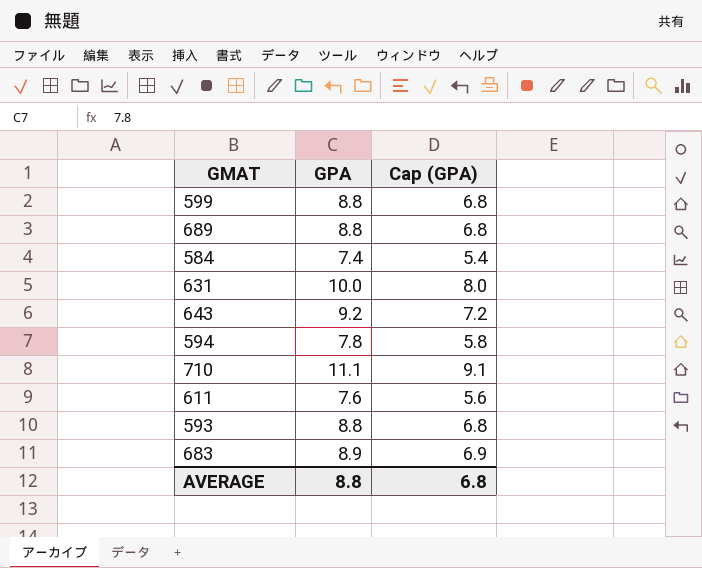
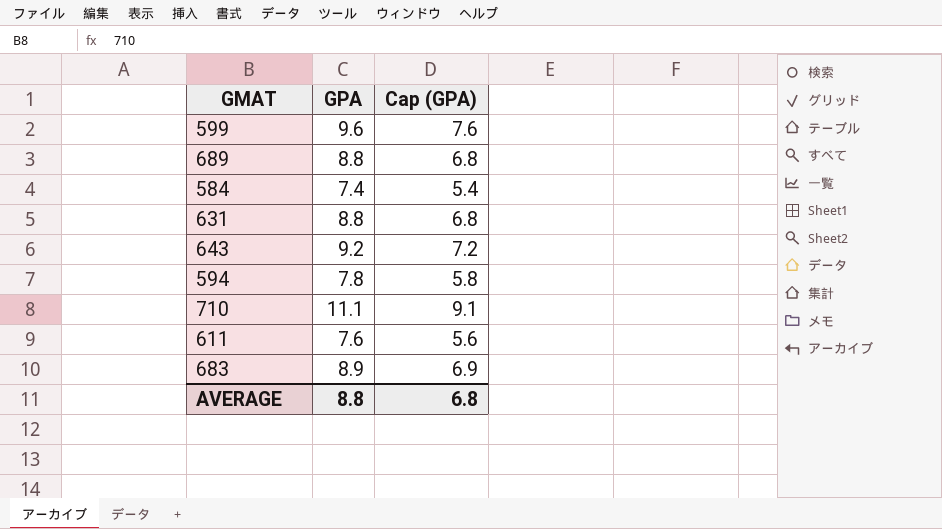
row 593: 8.8 | 6.8 -> none
599 | GPA: 8.8 -> 9.6
599 | Cap (GPA): 6.8 -> 7.6
631 | GPA: 10.0 -> 8.8
631 | Cap (GPA): 8.0 -> 6.8

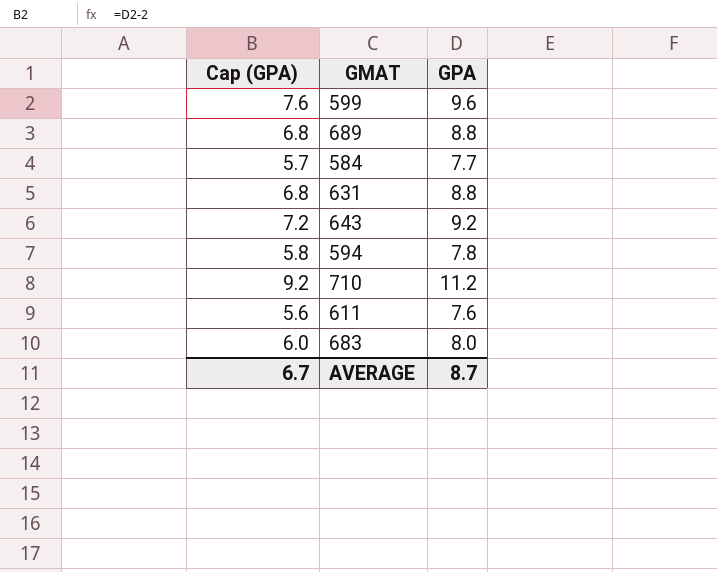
column Cap (GPA) | position: 3 -> 1
584 | Cap (GPA): 5.4 -> 5.7
584 | GPA: 7.4 -> 7.7
710 | Cap (GPA): 9.1 -> 9.2
710 | GPA: 11.1 -> 11.2
683 | Cap (GPA): 6.9 -> 6.0
683 | GPA: 8.9 -> 8.0
AVERAGE | Cap (GPA): 6.8 -> 6.7
AVERAGE | GPA: 8.8 -> 8.7

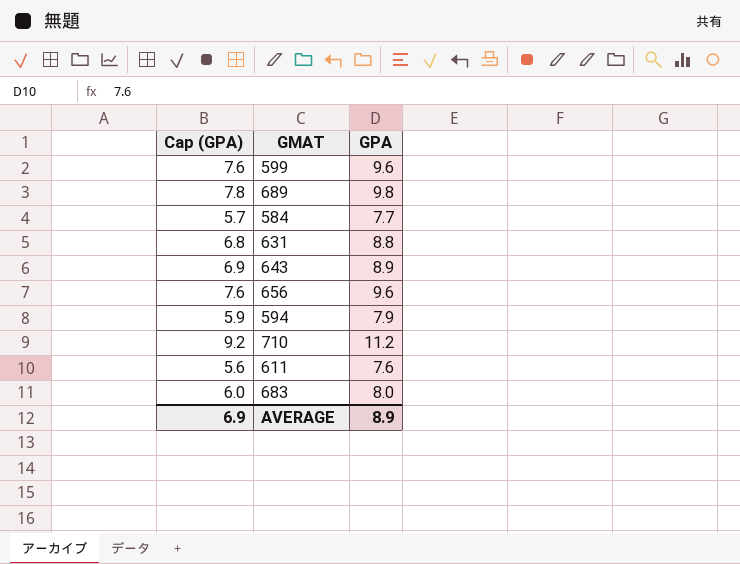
689 | Cap (GPA): 6.8 -> 7.8
689 | GPA: 8.8 -> 9.8
643 | Cap (GPA): 7.2 -> 6.9
643 | GPA: 9.2 -> 8.9
row 656: none -> 7.6 | 9.6
594 | Cap (GPA): 5.8 -> 5.9
594 | GPA: 7.8 -> 7.9
AVERAGE | Cap (GPA): 6.7 -> 6.9
AVERAGE | GPA: 8.7 -> 8.9

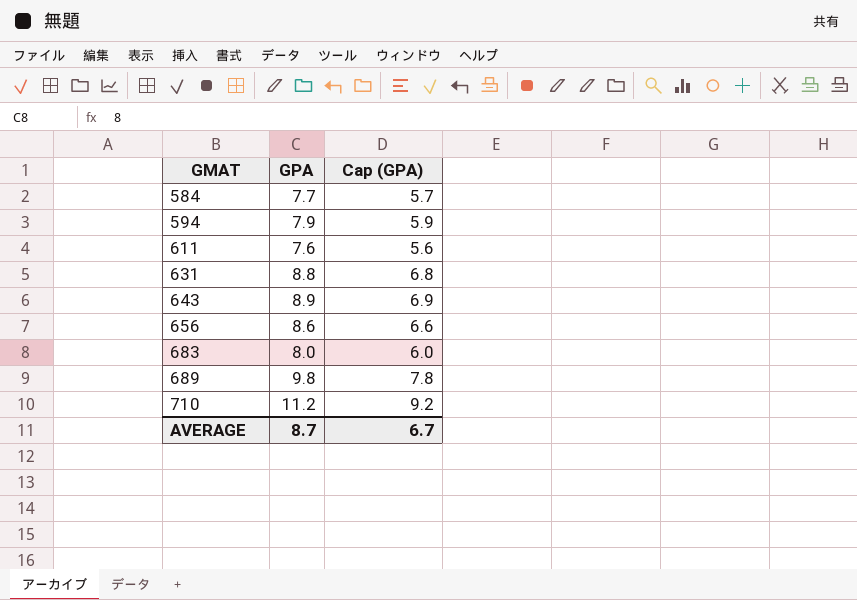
row order: none -> GMAT ascending
column Cap (GPA) | position: 1 -> 3
row 599: 7.6 | 9.6 -> none
656 | GPA: 9.6 -> 8.6
656 | Cap (GPA): 7.6 -> 6.6
AVERAGE | GPA: 8.9 -> 8.7
AVERAGE | Cap (GPA): 6.9 -> 6.7

